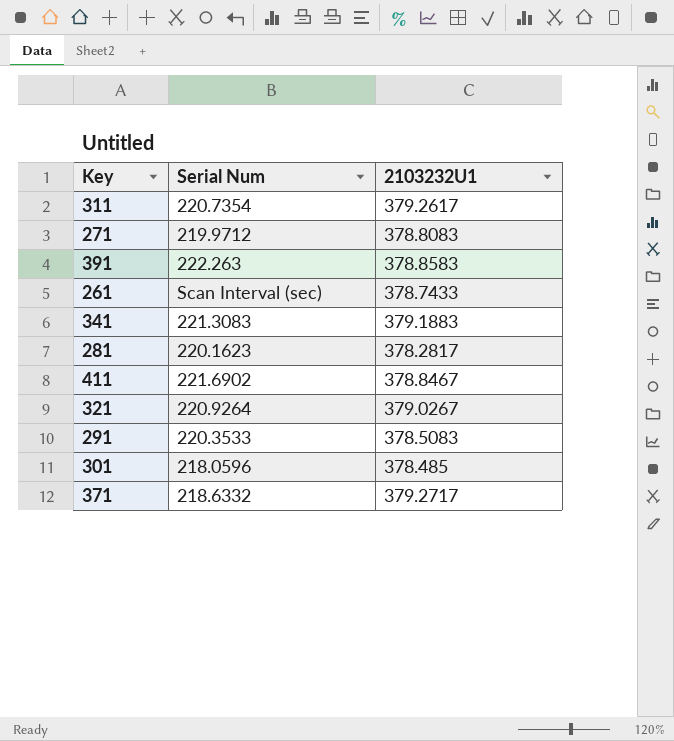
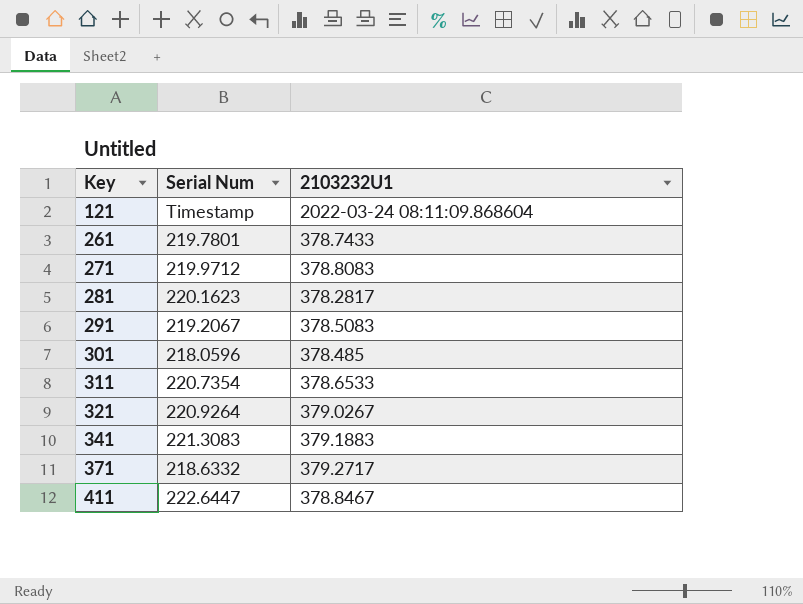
row order: none -> Key ascending
row 391: 222.263 | 378.8583 -> none
row 121: none -> Timestamp | 2022-03-24 08:11:09.868604
261 | Serial Num: Scan Interval (sec) -> 219.7801
291 | Serial Num: 220.3533 -> 219.2067
311 | 2103232U1: 379.2617 -> 378.6533
411 | Serial Num: 221.6902 -> 222.6447

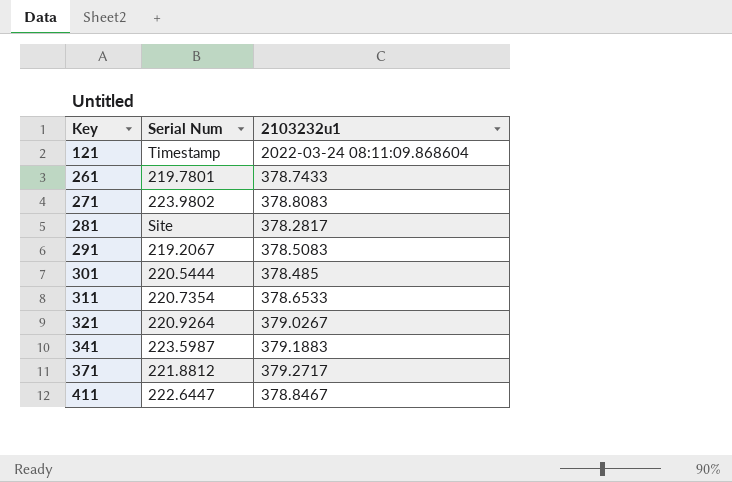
column name: 2103232U1 -> 2103232u1
271 | Serial Num: 219.9712 -> 223.9802
281 | Serial Num: 220.1623 -> Site
301 | Serial Num: 218.0596 -> 220.5444
341 | Serial Num: 221.3083 -> 223.5987
371 | Serial Num: 218.6332 -> 221.8812

